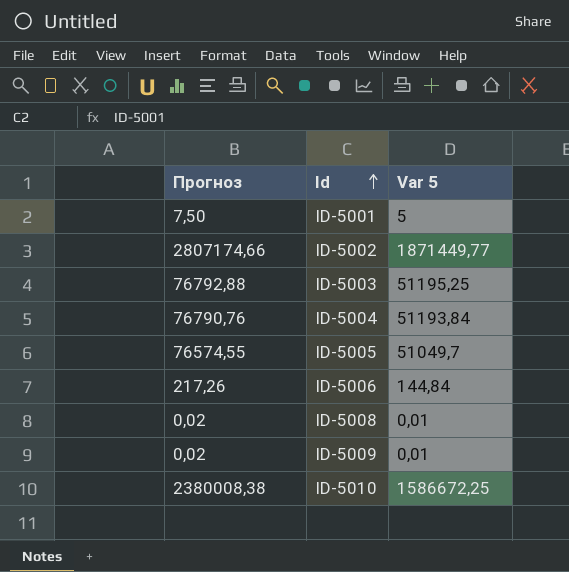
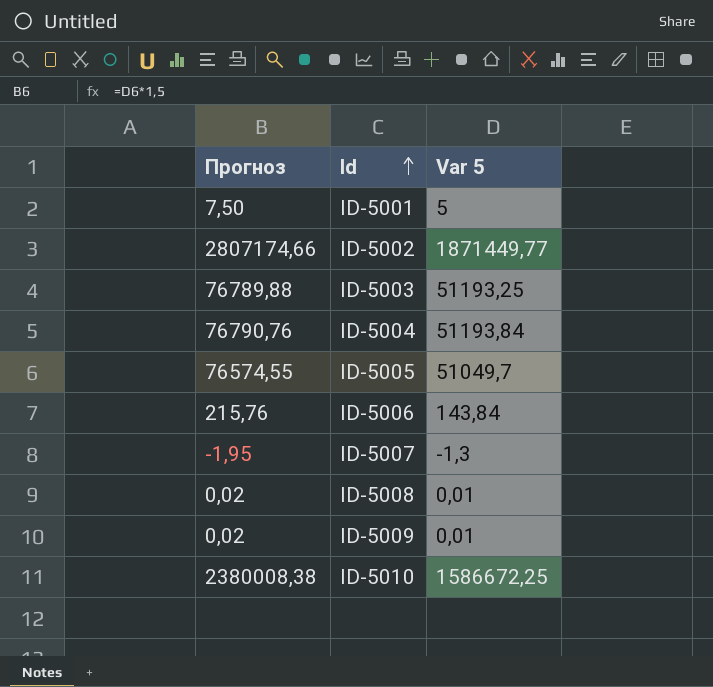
ID-5003 | Прогноз: 76792,88 -> 76789,88
ID-5003 | Var 5: 51195,25 -> 51193,25
ID-5006 | Прогноз: 217,26 -> 215,76
ID-5006 | Var 5: 144,84 -> 143,84
row ID-5007: none -> -1,95 | -1,3

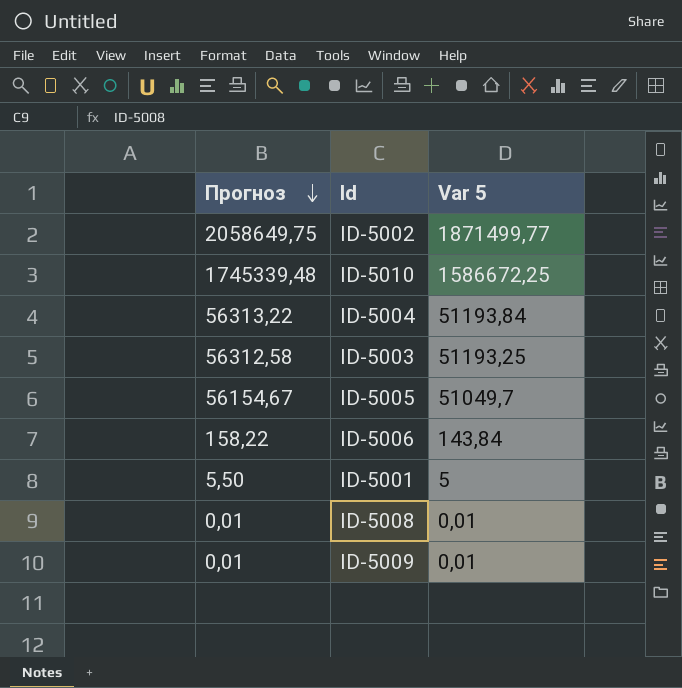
row order: Id ascending -> Прогноз descending
column Прогноз | formula: [Var 5] * 1,5 -> [Var 5] * 1,1
row ID-5007: -1,95 | -1,3 -> none
ID-5002 | Var 5: 1871449,77 -> 1871499,77

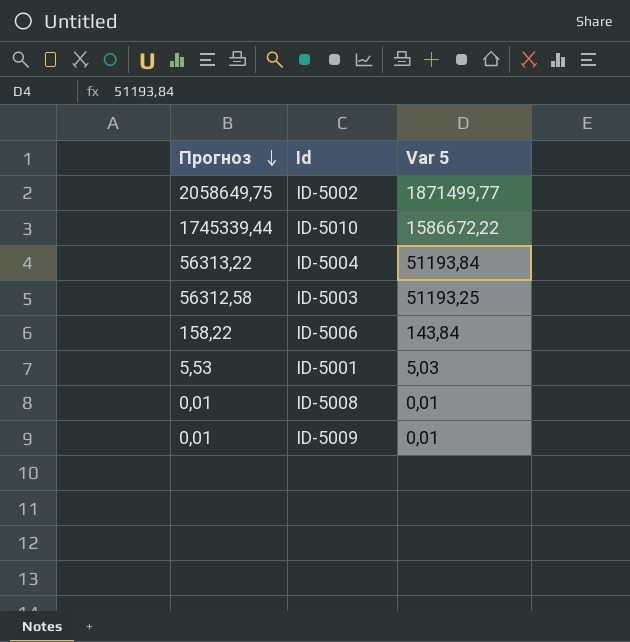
row ID-5005: 56154,67 | 51049,7 -> none
ID-5010 | Прогноз: 1745339,48 -> 1745339,44
ID-5010 | Var 5: 1586672,25 -> 1586672,22
ID-5001 | Прогноз: 5,50 -> 5,53
ID-5001 | Var 5: 5 -> 5,03

